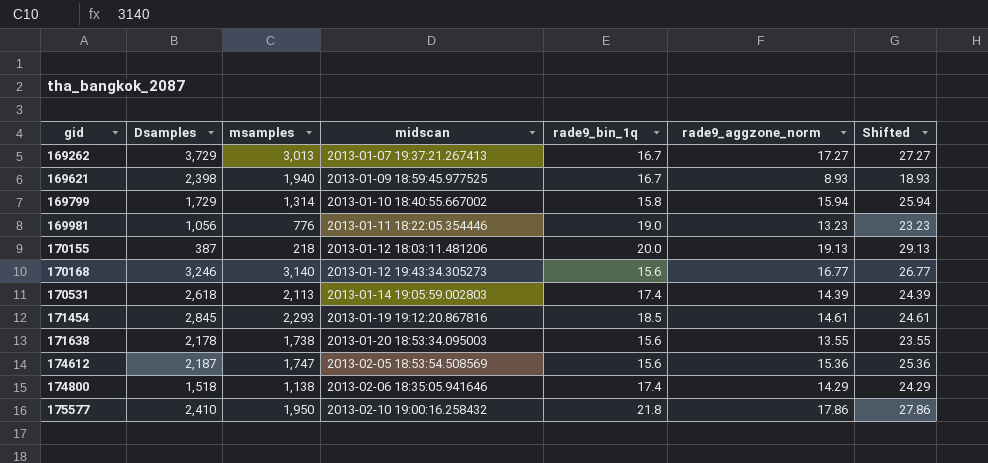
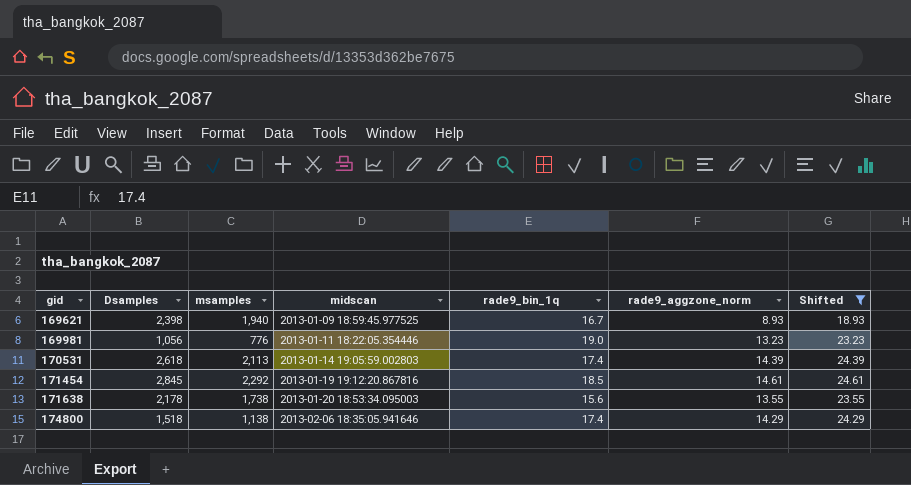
filter: none -> Shifted <= 24.61
171454 | msamples: 2,293 -> 2,292

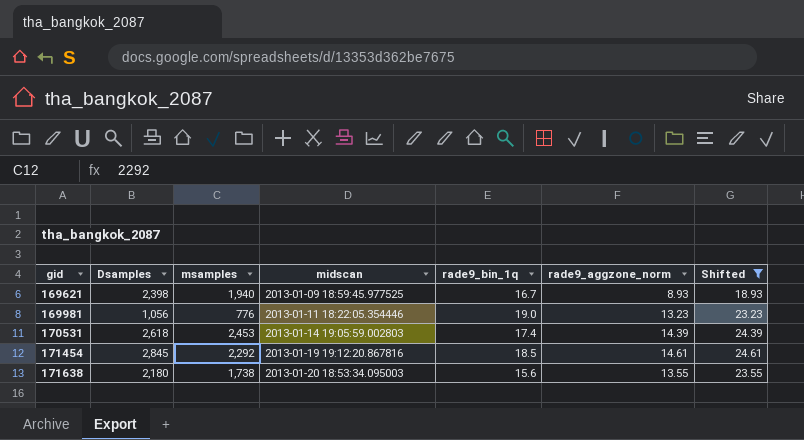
row 174800: 1,518 | 1,138 | 2013-02-06 18:35:05.941646 | 17.4 | 14.29 | 24.29 -> none
170531 | msamples: 2,113 -> 2,453
171638 | Dsamples: 2,178 -> 2,180

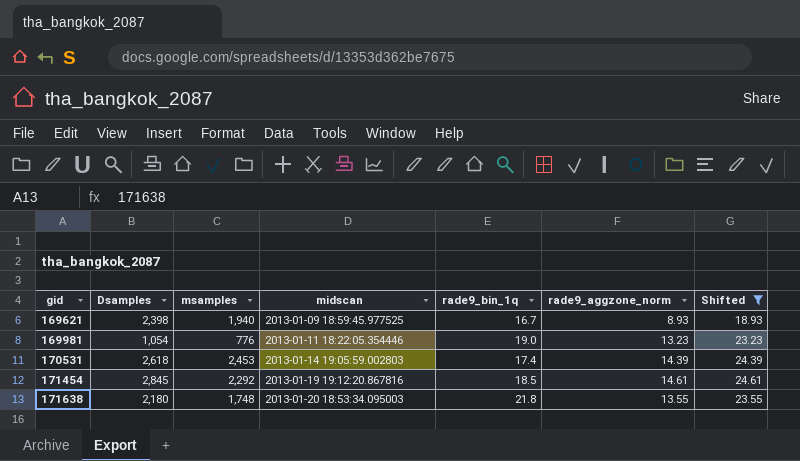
169981 | Dsamples: 1,056 -> 1,054
171638 | msamples: 1,738 -> 1,748
171638 | rade9_bin_1q: 15.6 -> 21.8

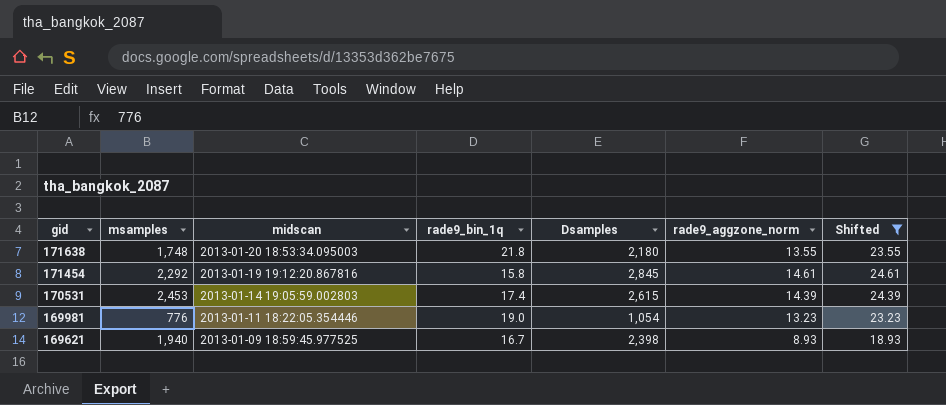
row order: gid ascending -> gid descending
column Dsamples | position: 2 -> 5
171454 | rade9_bin_1q: 18.5 -> 15.8
170531 | Dsamples: 2,618 -> 2,615

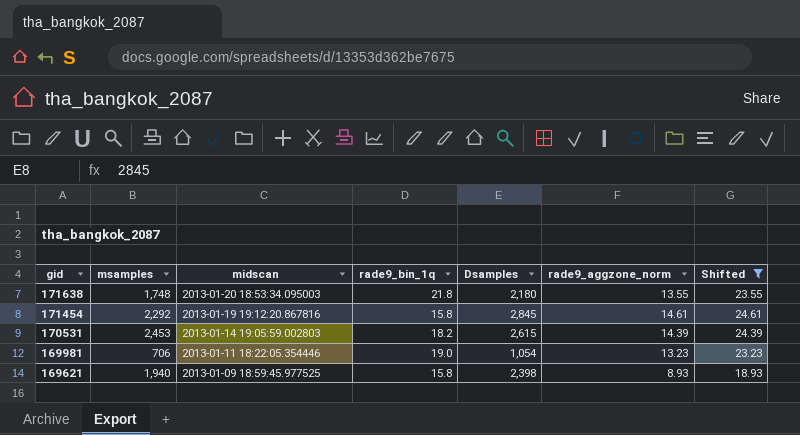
170531 | rade9_bin_1q: 17.4 -> 18.2
169981 | msamples: 776 -> 706
169621 | rade9_bin_1q: 16.7 -> 15.8

